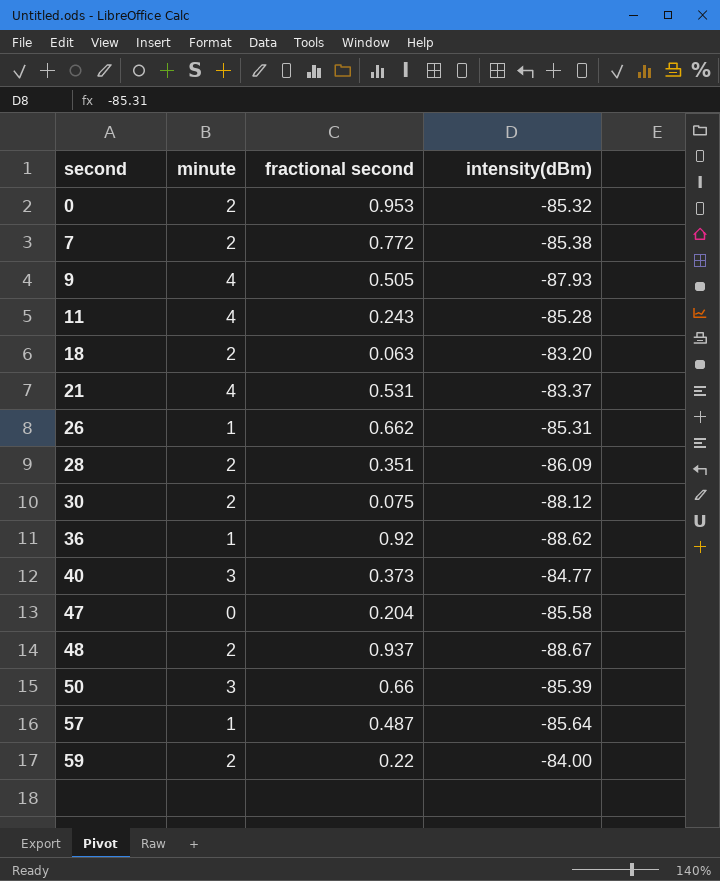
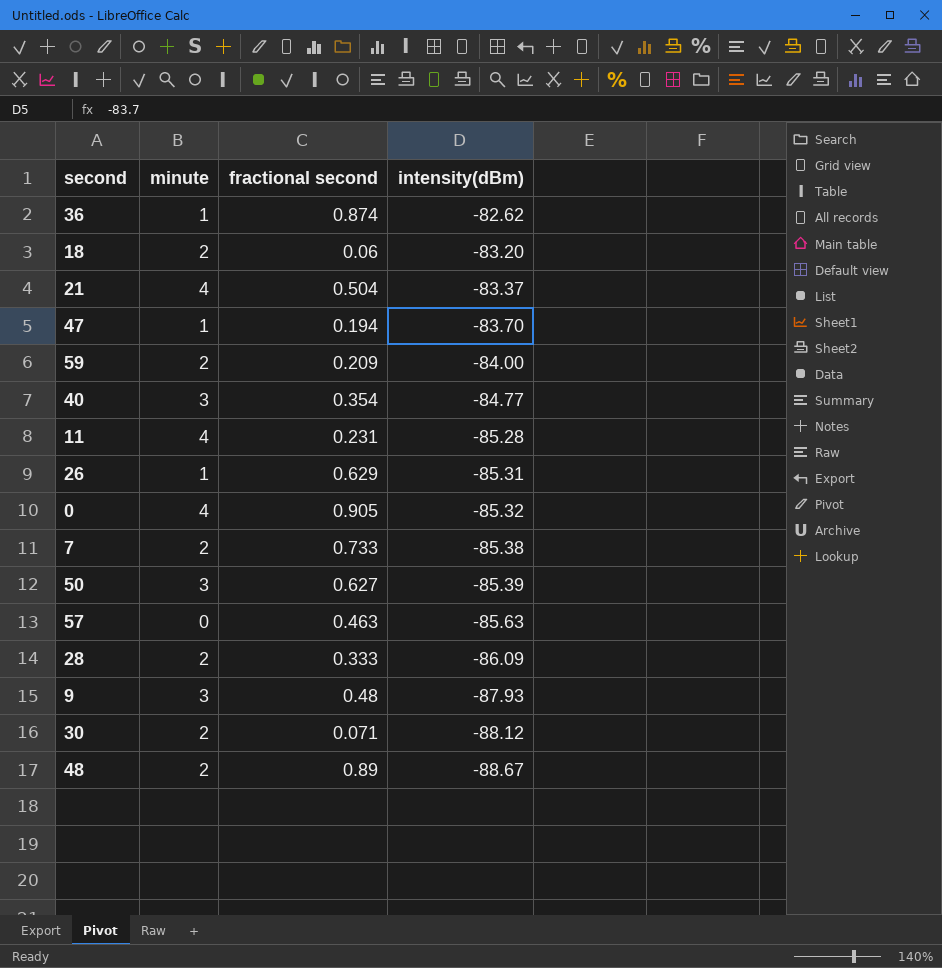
row order: second ascending -> intensity(dBm) descending
36 | fractional second: 0.92 -> 0.874
36 | intensity(dBm): -88.62 -> -82.62
18 | fractional second: 0.063 -> 0.06
21 | fractional second: 0.531 -> 0.504
47 | minute: 0 -> 1
47 | fractional second: 0.204 -> 0.194
47 | intensity(dBm): -85.58 -> -83.70
59 | fractional second: 0.22 -> 0.209
40 | fractional second: 0.373 -> 0.354
11 | fractional second: 0.243 -> 0.231
26 | fractional second: 0.662 -> 0.629
0 | minute: 2 -> 4
0 | fractional second: 0.953 -> 0.905
7 | fractional second: 0.772 -> 0.733
50 | fractional second: 0.66 -> 0.627
57 | minute: 1 -> 0
57 | fractional second: 0.487 -> 0.463
57 | intensity(dBm): -85.64 -> -85.63
28 | fractional second: 0.351 -> 0.333
9 | minute: 4 -> 3
9 | fractional second: 0.505 -> 0.48
30 | fractional second: 0.075 -> 0.071
48 | fractional second: 0.937 -> 0.89

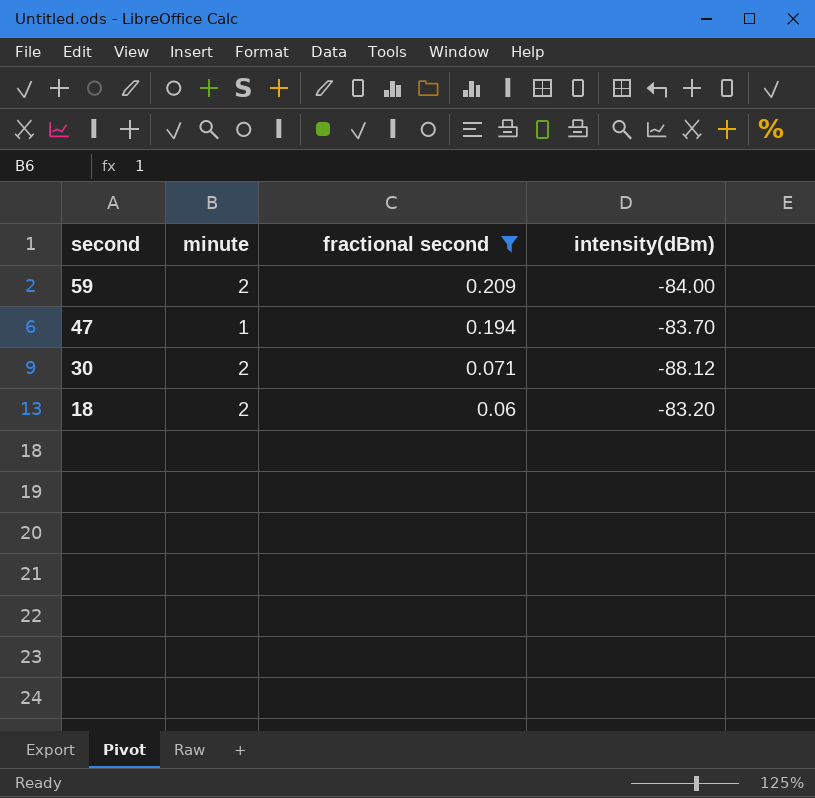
filter: none -> fractional second <= 0.209
row order: intensity(dBm) descending -> second descending

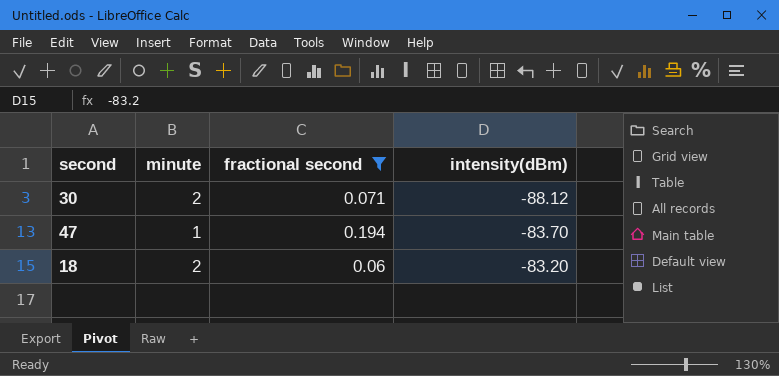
row order: second descending -> intensity(dBm) ascending
row 59: 2 | 0.209 | -84.00 -> none

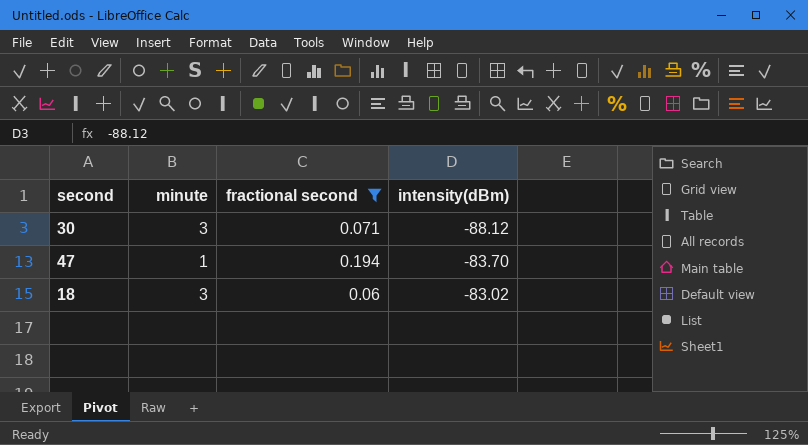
30 | minute: 2 -> 3
18 | minute: 2 -> 3
18 | intensity(dBm): -83.20 -> -83.02

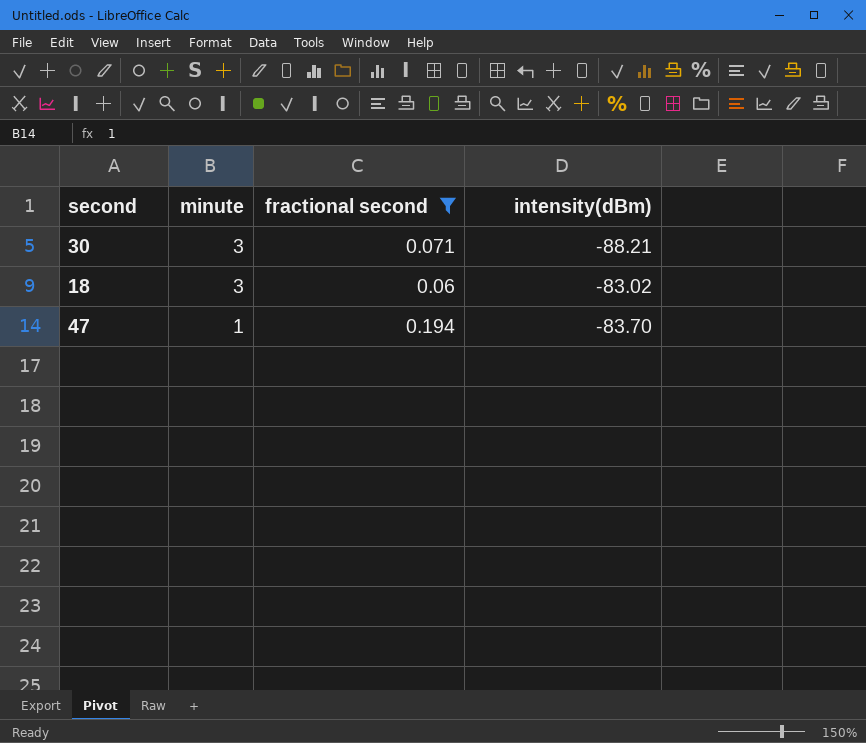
row order: intensity(dBm) ascending -> minute descending
30 | intensity(dBm): -88.12 -> -88.21

